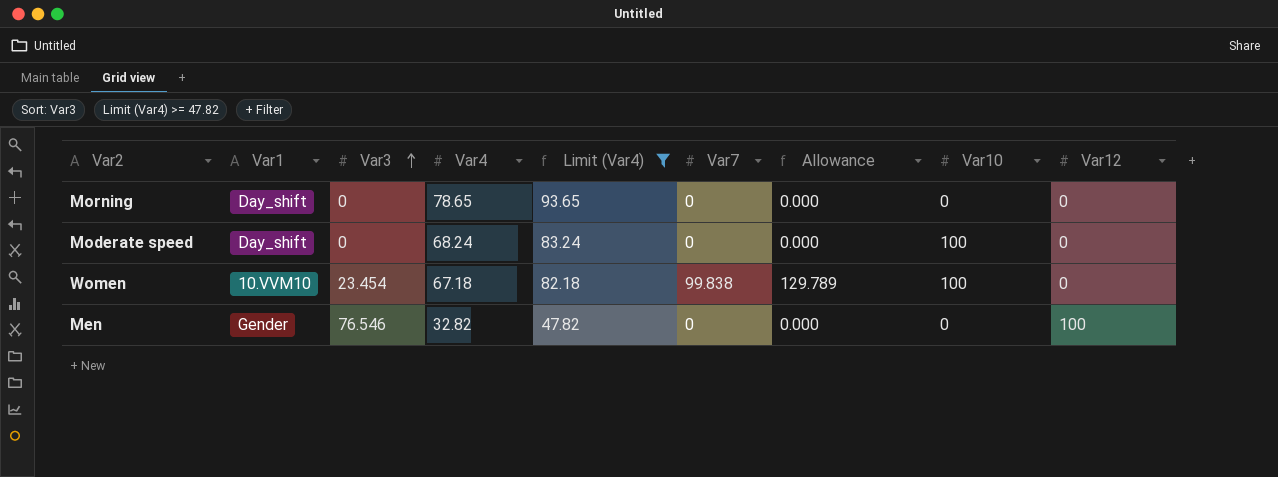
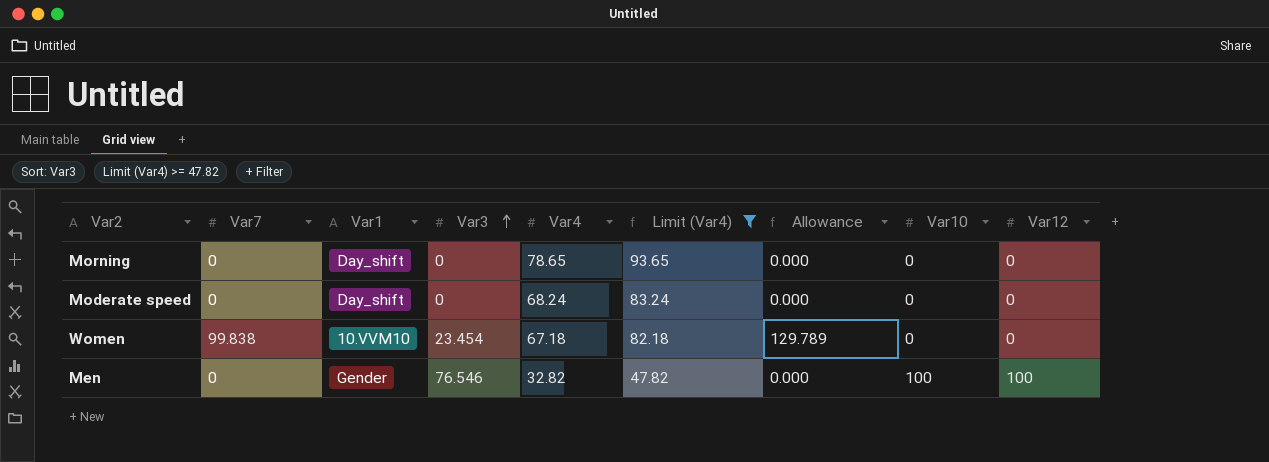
column Var7 | position: 6 -> 2
Moderate speed | Var10: 100 -> 0
Women | Var10: 100 -> 0
Men | Var10: 0 -> 100

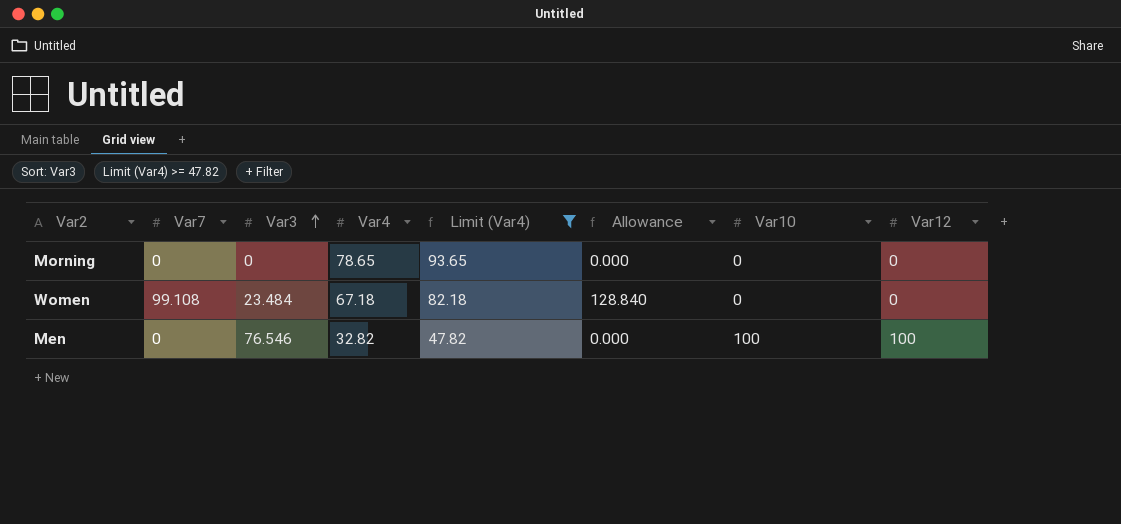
column Var1 | position: 3 -> none
row Moderate speed: 0 | Day_shift | 0 | 68.24 | 83.24 | 0.000 | 0 | 0 -> none
Women | Var7: 99.838 -> 99.108
Women | Var3: 23.454 -> 23.484
Women | Allowance: 129.789 -> 128.840

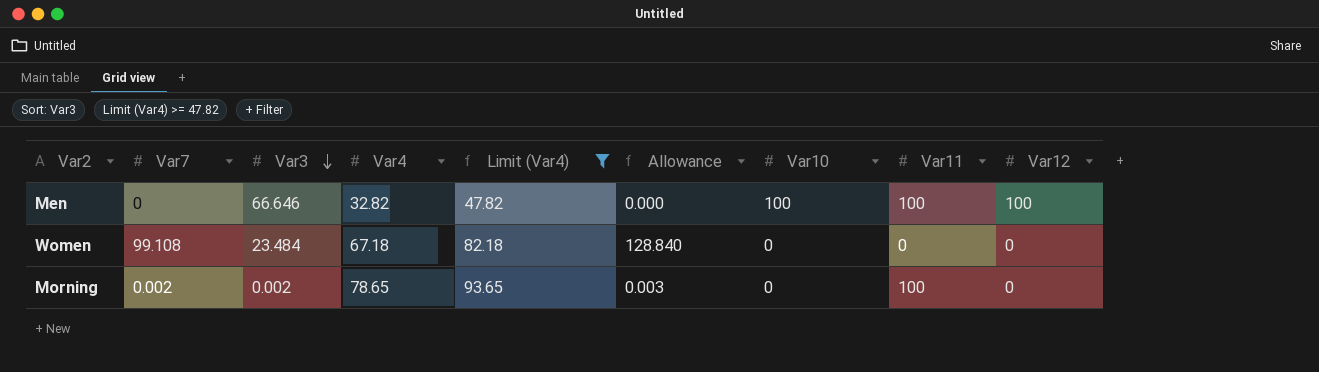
row order: Var3 ascending -> Var3 descending
column Var11 | position: none -> 8
Men | Var3: 76.546 -> 66.646
Morning | Var7: 0 -> 0.002
Morning | Var3: 0 -> 0.002
Morning | Allowance: 0.000 -> 0.003

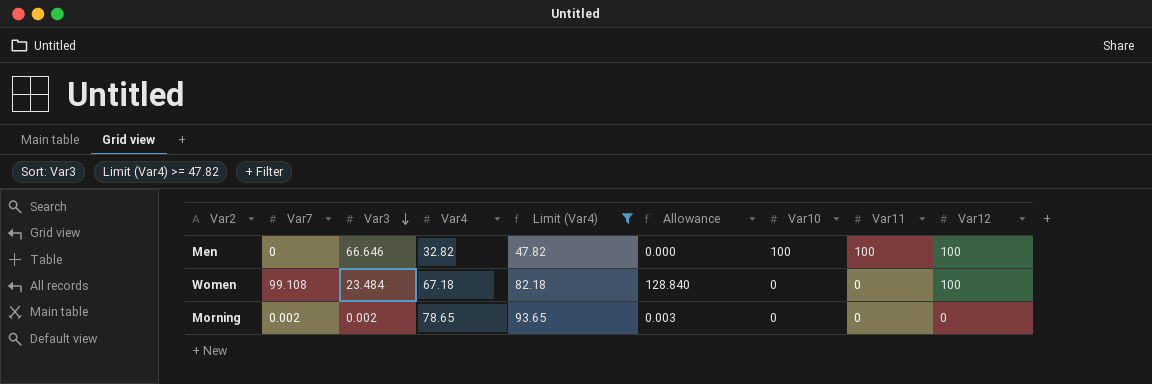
Women | Var12: 0 -> 100
Morning | Var11: 100 -> 0

